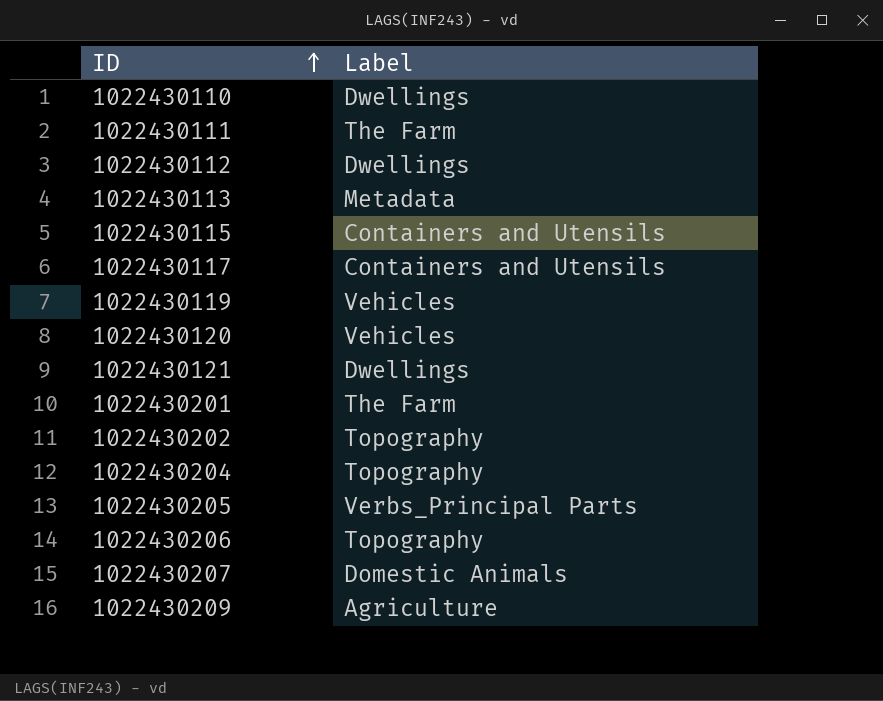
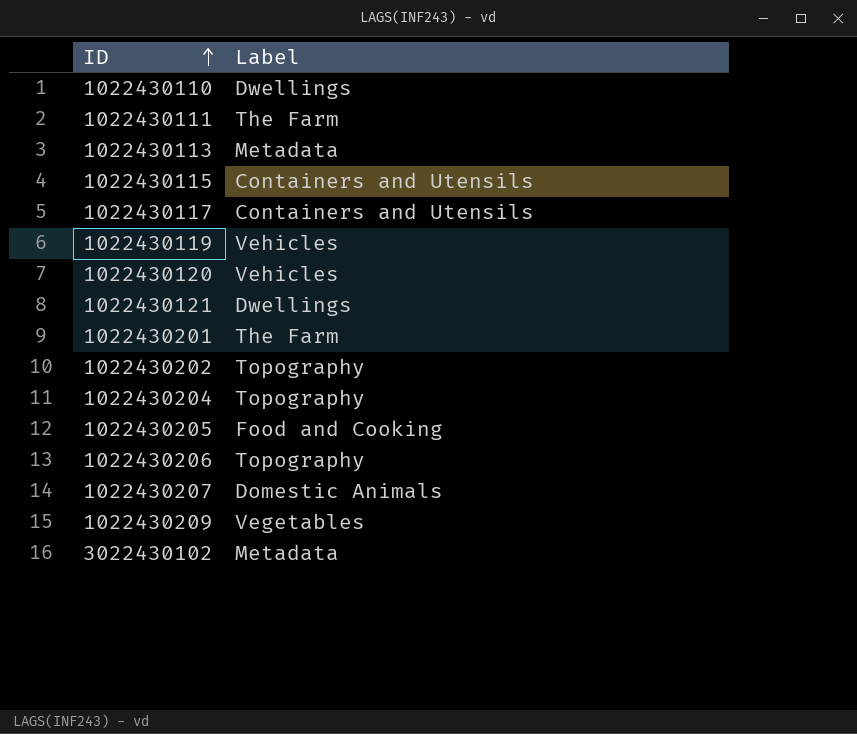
row 1022430112: Dwellings -> none
1022430205 | Label: Verbs_Principal Parts -> Food and Cooking
1022430209 | Label: Agriculture -> Vegetables
row 3022430102: none -> Metadata

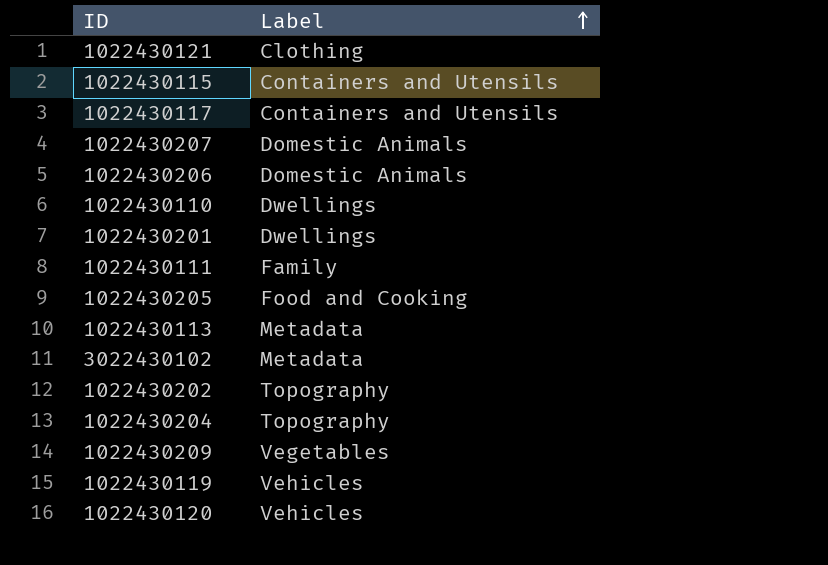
row order: ID ascending -> Label ascending
1022430121 | Label: Dwellings -> Clothing
1022430206 | Label: Topography -> Domestic Animals
1022430201 | Label: The Farm -> Dwellings
1022430111 | Label: The Farm -> Family

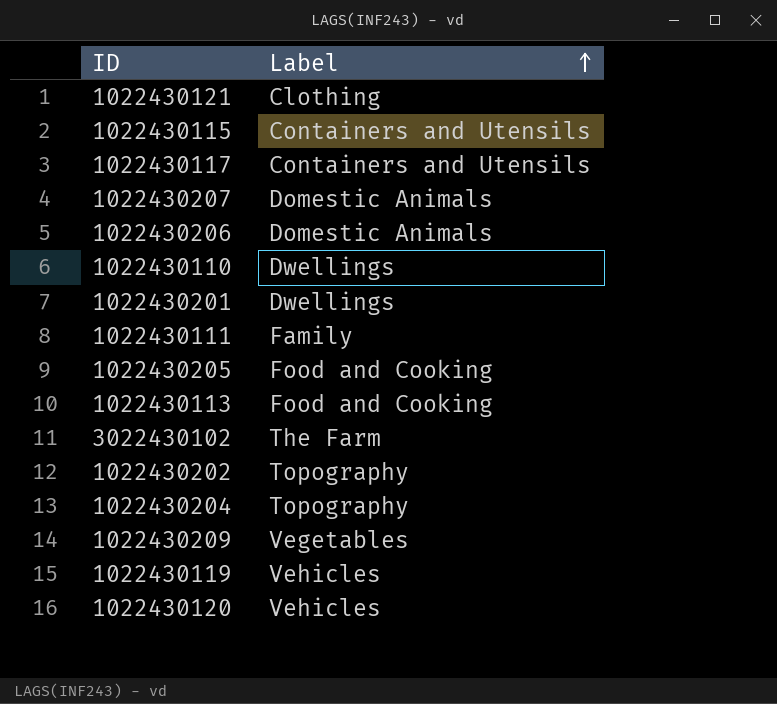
1022430113 | Label: Metadata -> Food and Cooking
3022430102 | Label: Metadata -> The Farm

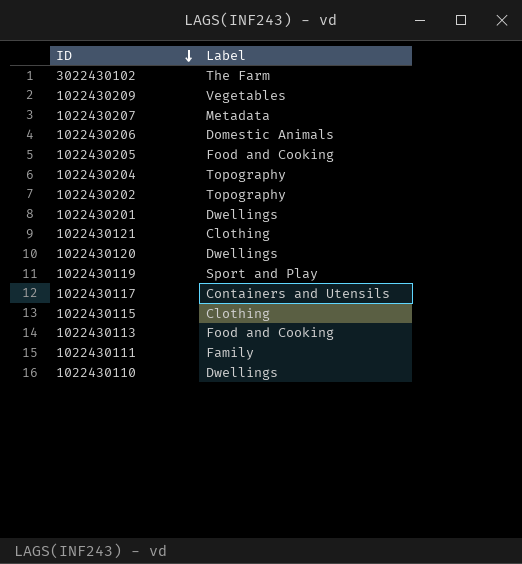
row order: Label ascending -> ID descending
1022430207 | Label: Domestic Animals -> Metadata
1022430120 | Label: Vehicles -> Dwellings
1022430119 | Label: Vehicles -> Sport and Play
1022430115 | Label: Containers and Utensils -> Clothing

